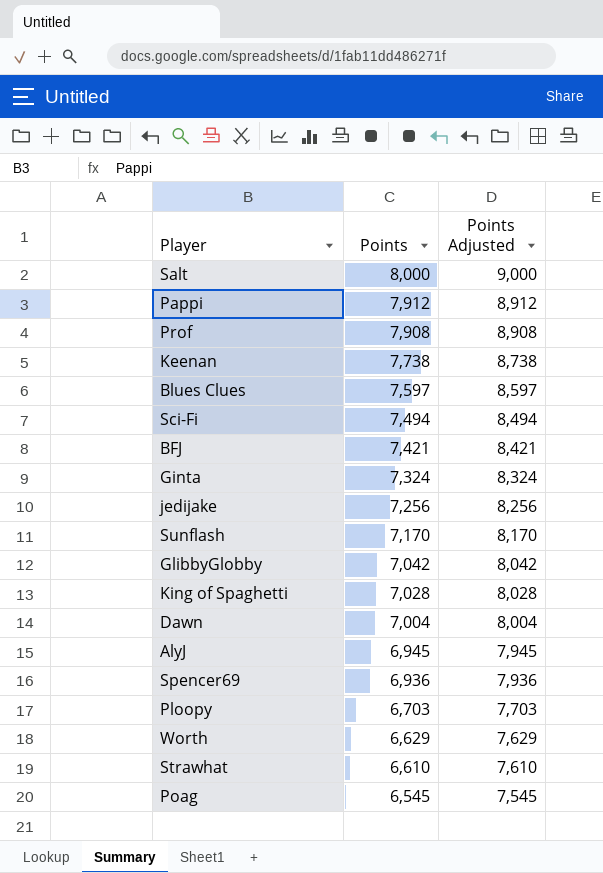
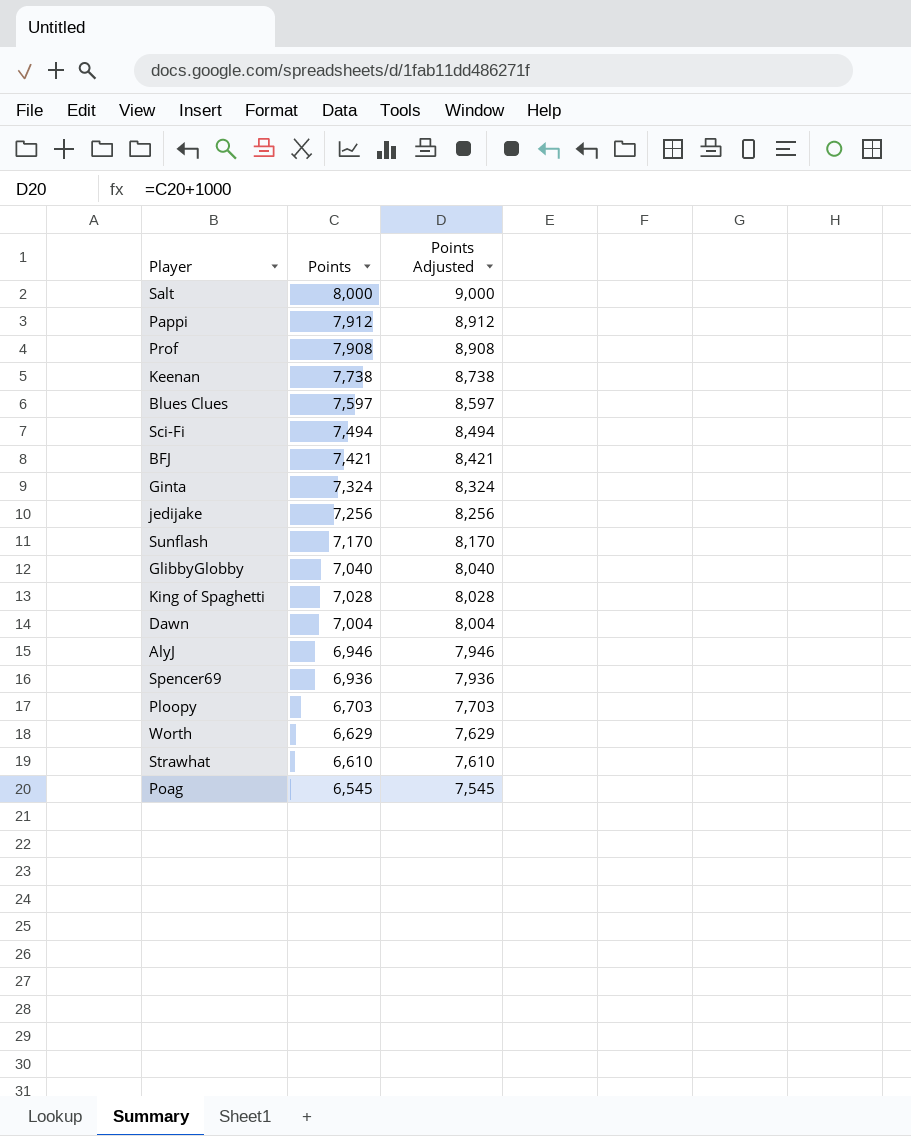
GlibbyGlobby | Points: 7,042 -> 7,040
GlibbyGlobby | Points Adjusted: 8,042 -> 8,040
AlyJ | Points: 6,945 -> 6,946
AlyJ | Points Adjusted: 7,945 -> 7,946

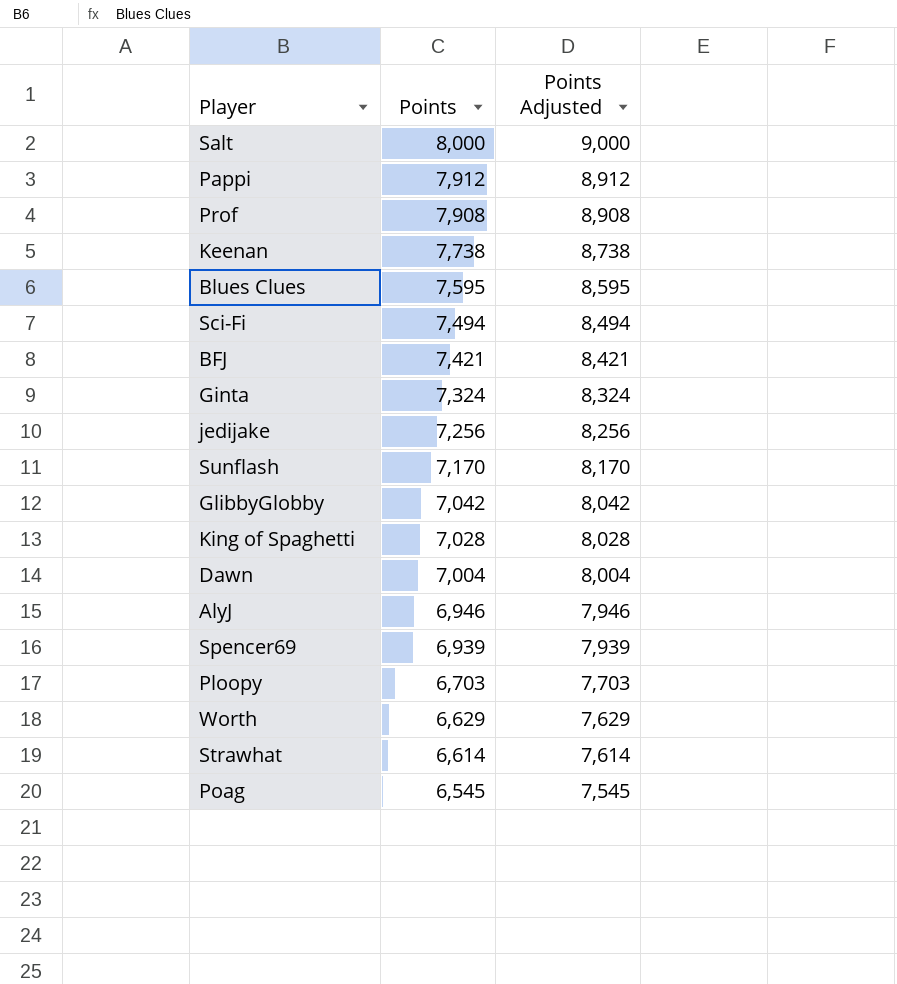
Blues Clues | Points: 7,597 -> 7,595
Blues Clues | Points Adjusted: 8,597 -> 8,595
GlibbyGlobby | Points: 7,040 -> 7,042
GlibbyGlobby | Points Adjusted: 8,040 -> 8,042
Spencer69 | Points: 6,936 -> 6,939
Spencer69 | Points Adjusted: 7,936 -> 7,939
Strawhat | Points: 6,610 -> 6,614
Strawhat | Points Adjusted: 7,610 -> 7,614

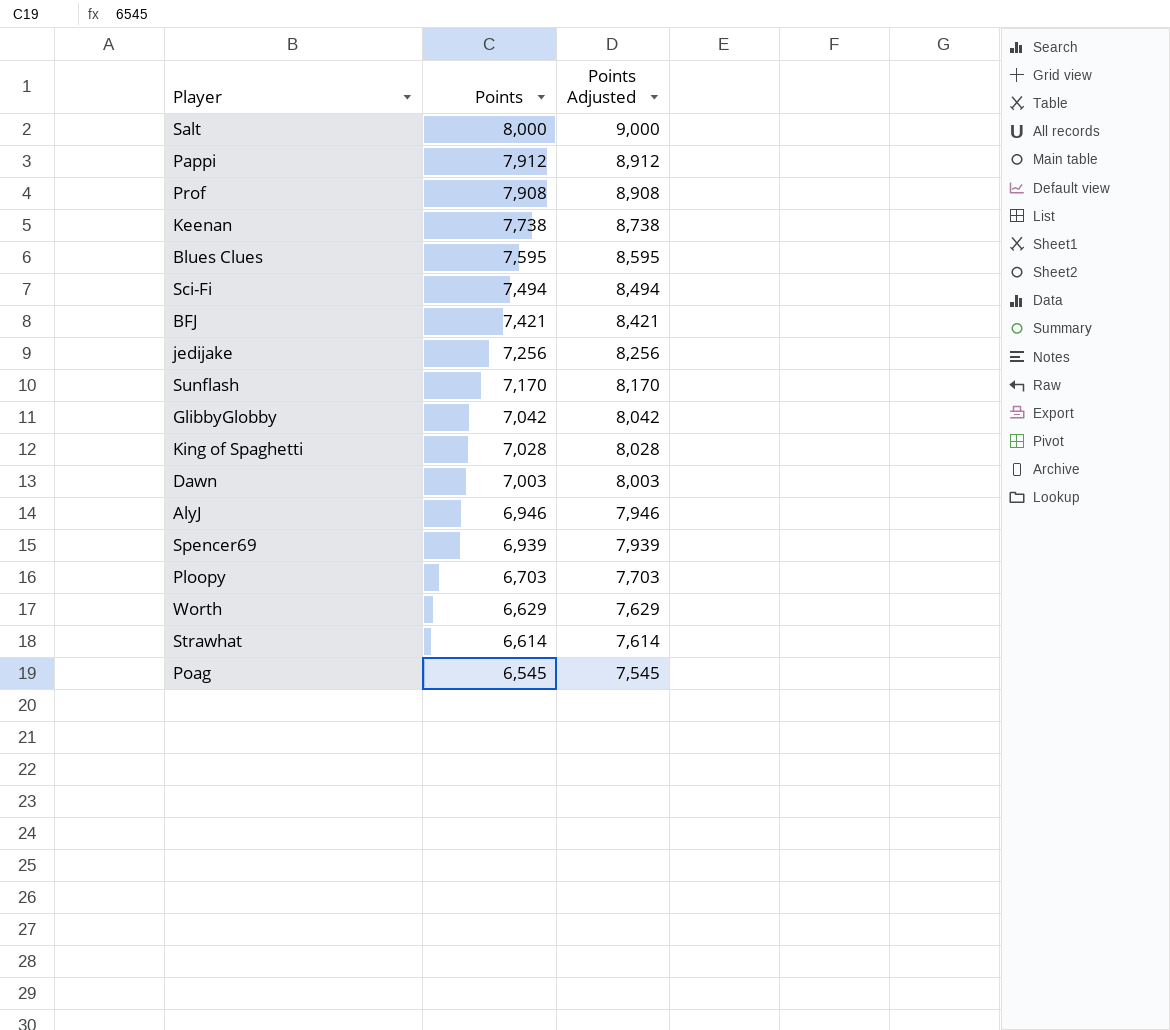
row Ginta: 7,324 | 8,324 -> none
Dawn | Points: 7,004 -> 7,003
Dawn | Points Adjusted: 8,004 -> 8,003

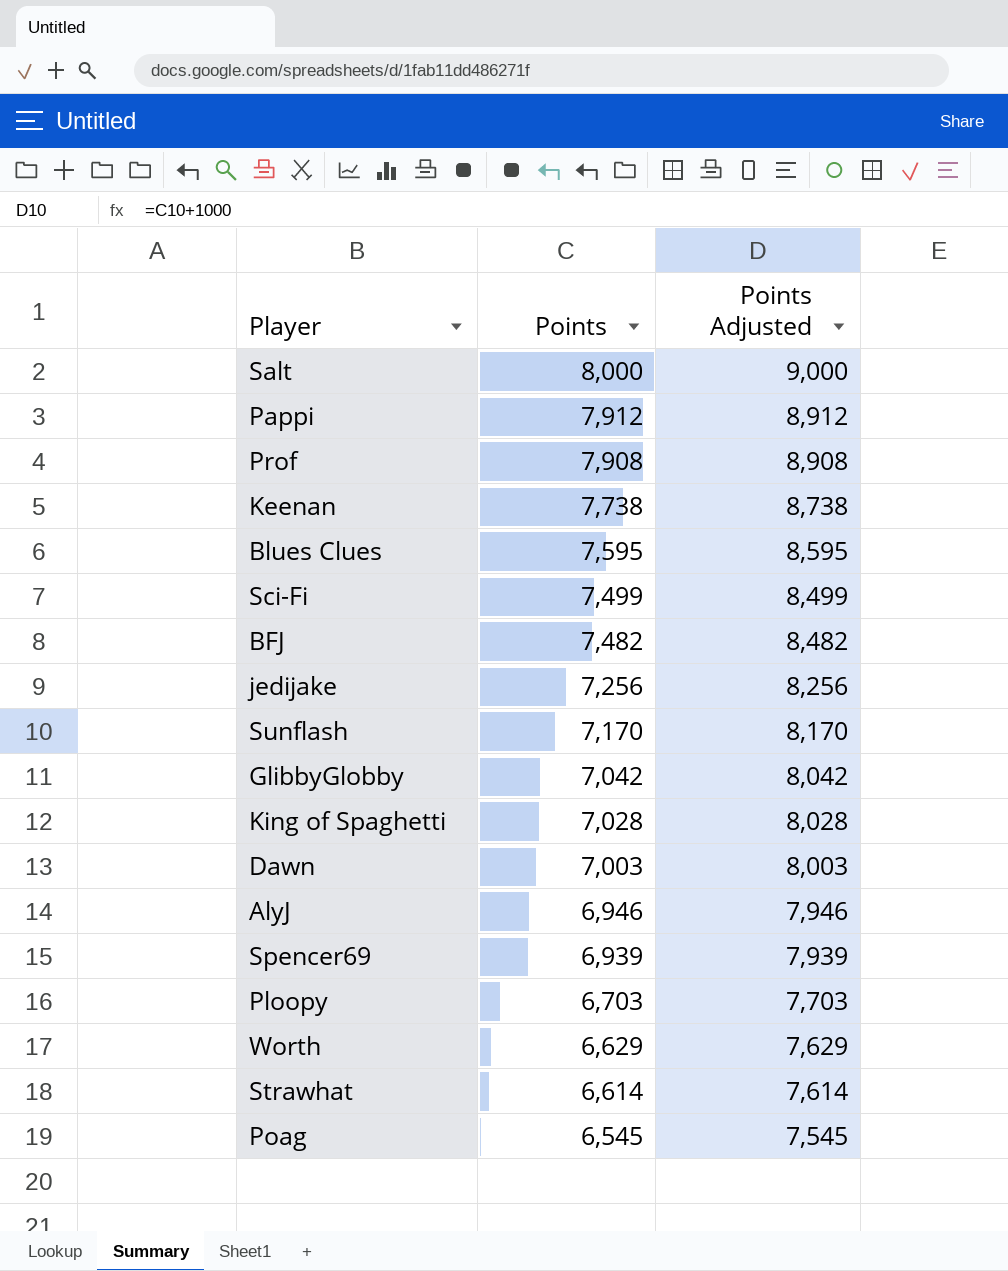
Sci-Fi | Points: 7,494 -> 7,499
Sci-Fi | Points Adjusted: 8,494 -> 8,499
BFJ | Points: 7,421 -> 7,482
BFJ | Points Adjusted: 8,421 -> 8,482

